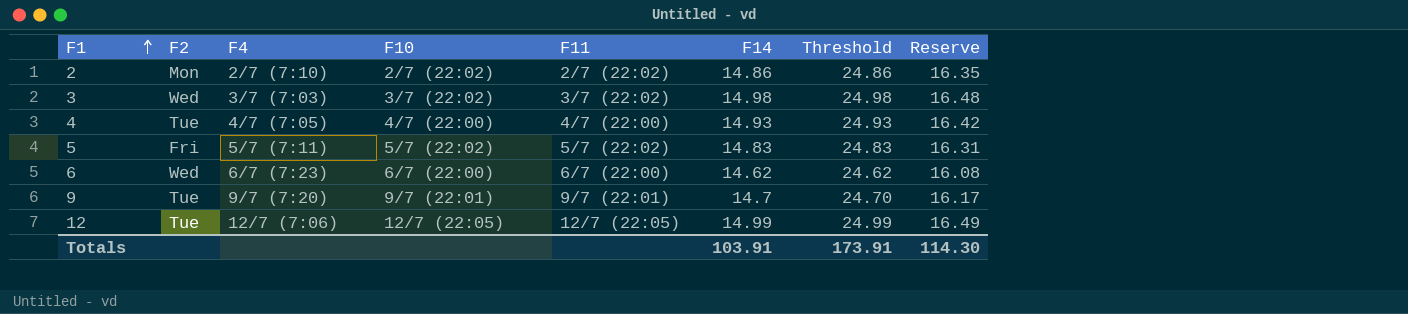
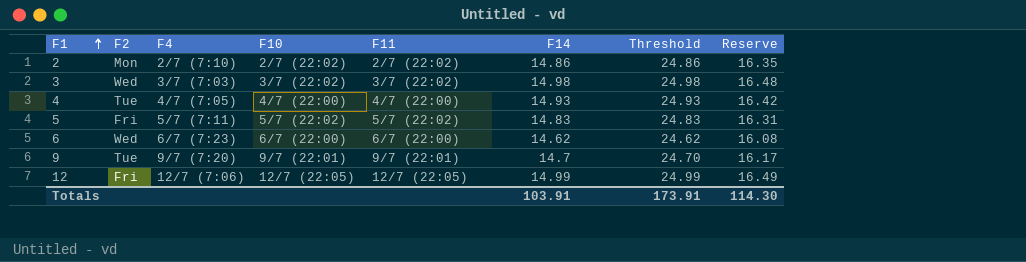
12 | F2: Tue -> Fri

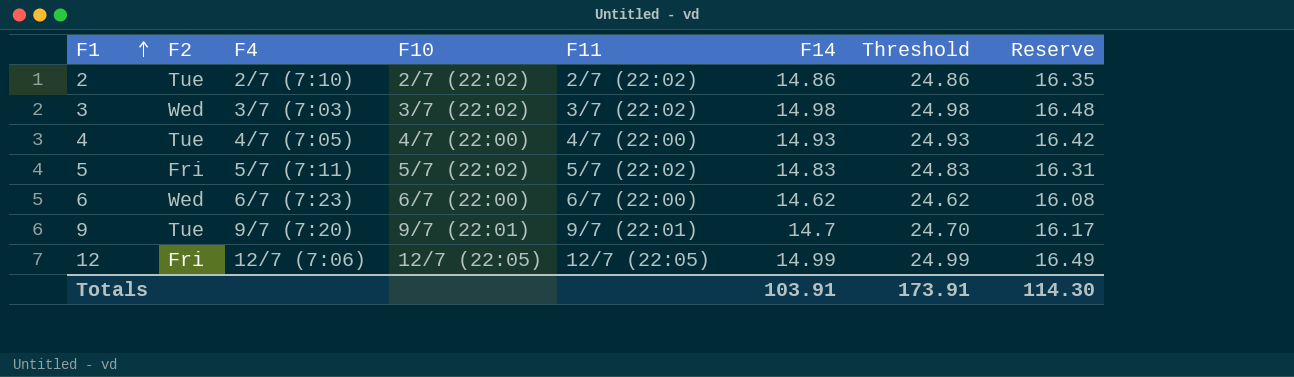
2 | F2: Mon -> Tue

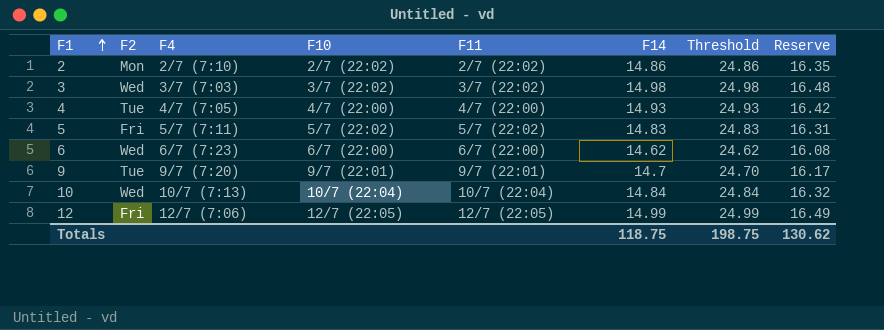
2 | F2: Tue -> Mon
row 10: none -> Wed | 10/7 (7:13) | 10/7 (22:04) | 10/7 (22:04) | 14.84 | 24.84 | 16.32
Totals | F14: 103.91 -> 118.75
Totals | Threshold: 173.91 -> 198.75
Totals | Reserve: 114.30 -> 130.62

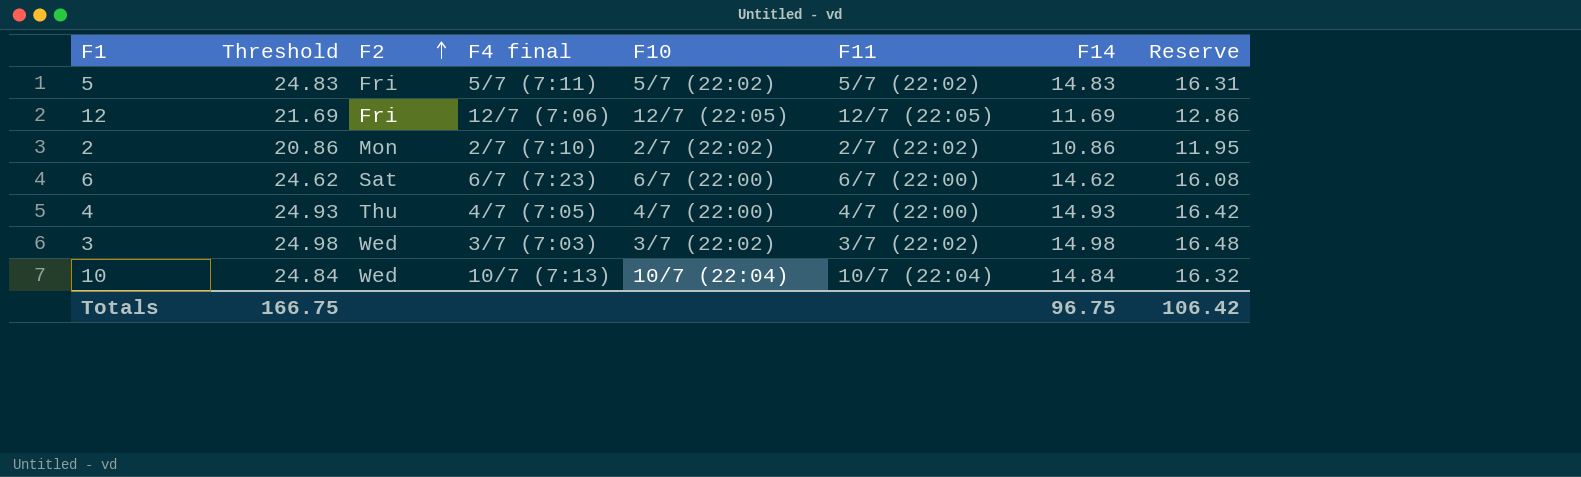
row order: F1 ascending -> F2 ascending
column Threshold | position: 7 -> 2
column name: F4 -> F4 final
row 9: Tue | 9/7 (7:20) | 9/7 (22:01) | 9/7 (22:01) | 14.7 | 24.70 | 16.17 -> none
12 | Threshold: 24.99 -> 21.69
12 | F14: 14.99 -> 11.69
12 | Reserve: 16.49 -> 12.86
2 | Threshold: 24.86 -> 20.86
2 | F14: 14.86 -> 10.86
2 | Reserve: 16.35 -> 11.95
6 | F2: Wed -> Sat
4 | F2: Tue -> Thu
Totals | Threshold: 198.75 -> 166.75
Totals | F14: 118.75 -> 96.75
Totals | Reserve: 130.62 -> 106.42

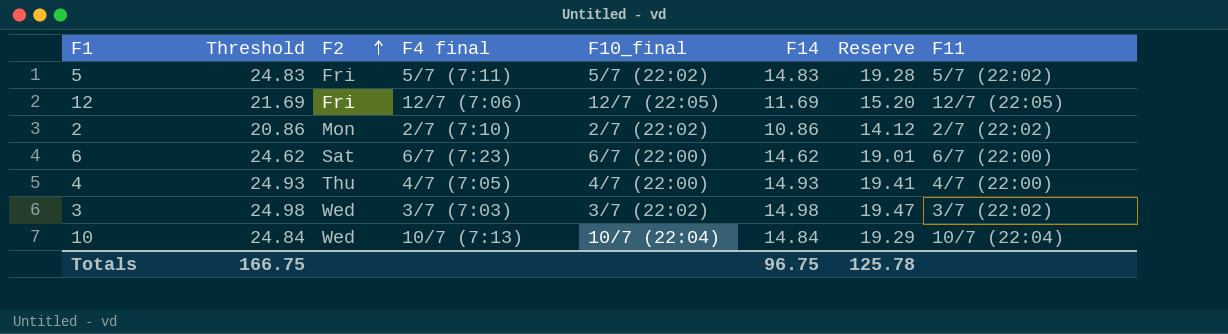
column name: F10 -> F10_final
column Reserve | formula: [F14] * 1.1 -> [F14] * 1.3
column F11 | position: 6 -> 8
Totals | Reserve: 106.42 -> 125.78

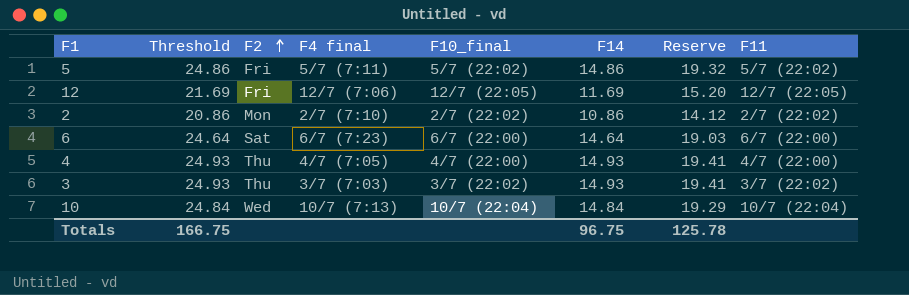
5 | Threshold: 24.83 -> 24.86
5 | F14: 14.83 -> 14.86
5 | Reserve: 19.28 -> 19.32
6 | Threshold: 24.62 -> 24.64
6 | F14: 14.62 -> 14.64
6 | Reserve: 19.01 -> 19.03
3 | Threshold: 24.98 -> 24.93
3 | F2: Wed -> Thu
3 | F14: 14.98 -> 14.93
3 | Reserve: 19.47 -> 19.41

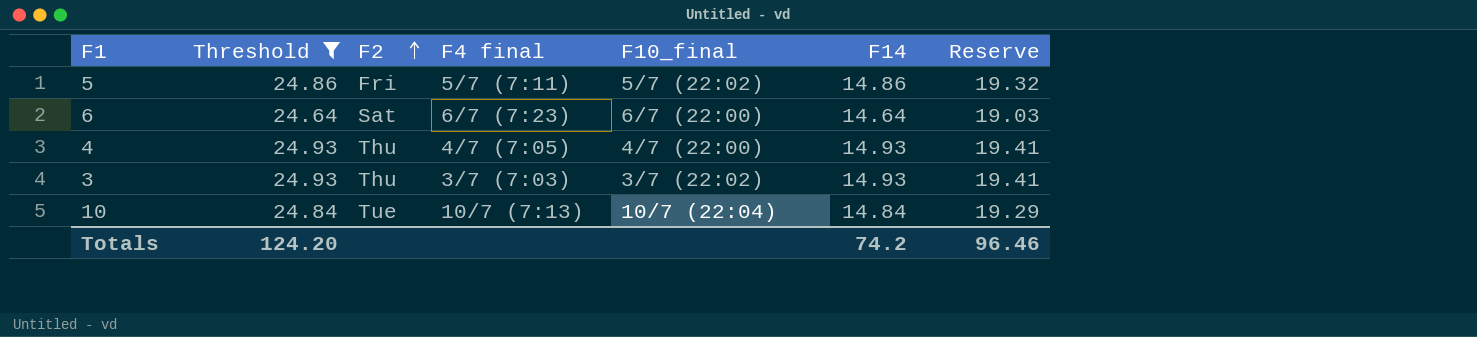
filter: none -> Threshold >= 24.64
column F11 | position: 8 -> none
10 | F2: Wed -> Tue
Totals | Threshold: 166.75 -> 124.20
Totals | F14: 96.75 -> 74.2
Totals | Reserve: 125.78 -> 96.46

